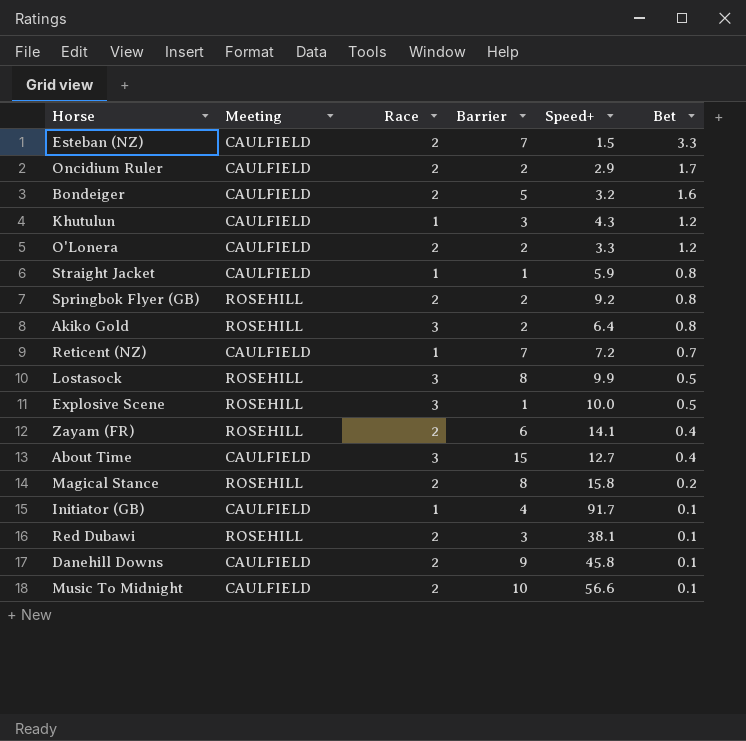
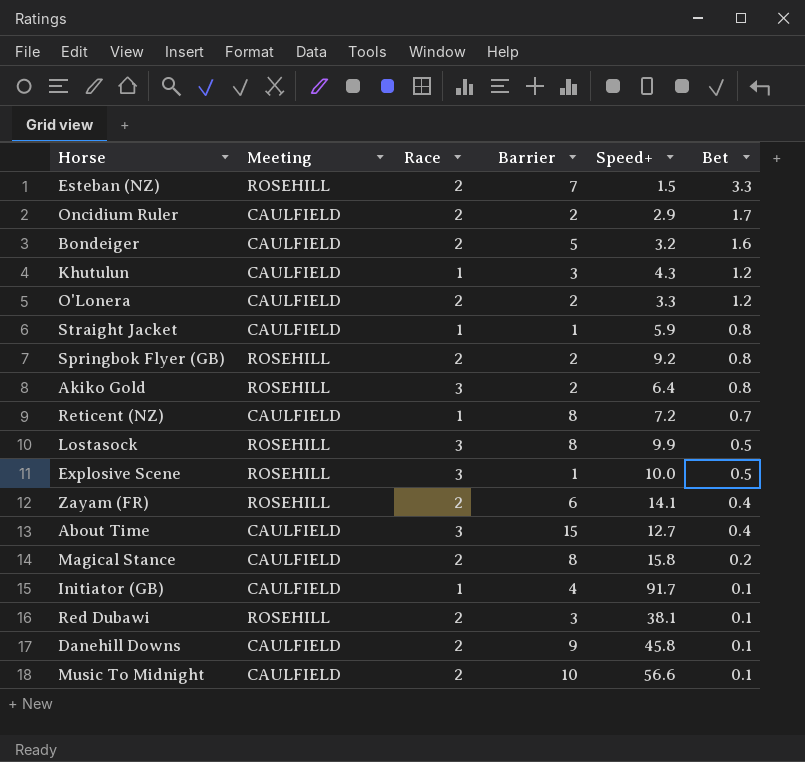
Esteban (NZ) | Meeting: CAULFIELD -> ROSEHILL
Reticent (NZ) | Barrier: 7 -> 8
Magical Stance | Meeting: ROSEHILL -> CAULFIELD

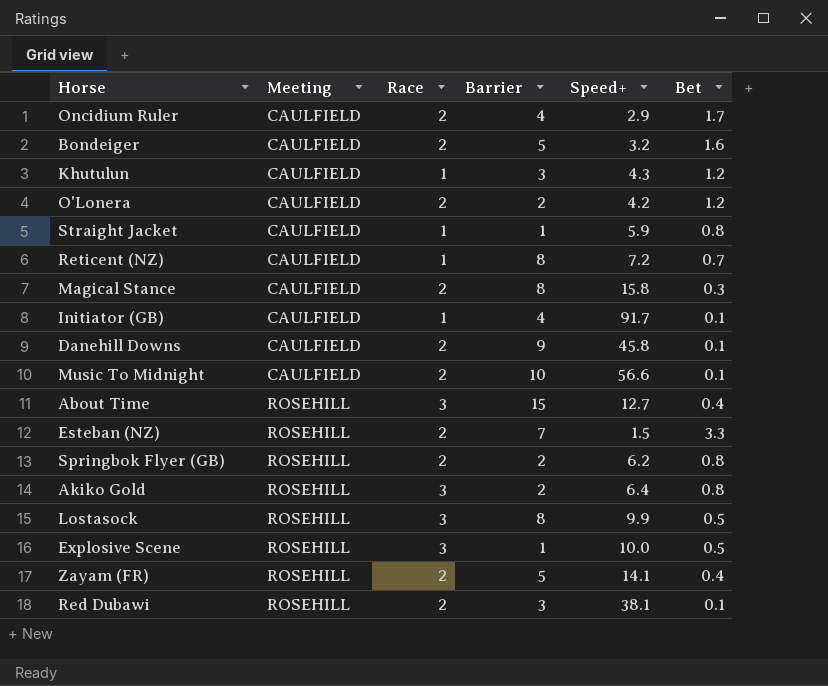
row order: Bet descending -> Meeting ascending
Oncidium Ruler | Barrier: 2 -> 4
O'Lonera | Speed+: 3.3 -> 4.2
Magical Stance | Bet: 0.2 -> 0.3
About Time | Meeting: CAULFIELD -> ROSEHILL
Springbok Flyer (GB) | Speed+: 9.2 -> 6.2
Zayam (FR) | Barrier: 6 -> 5

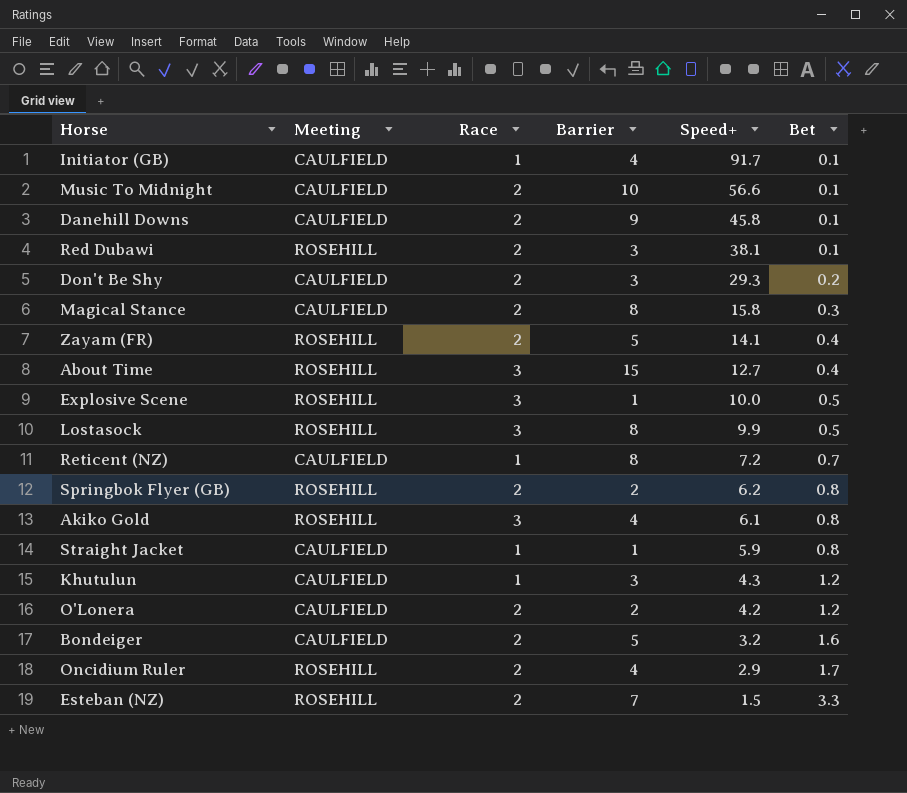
row order: Meeting ascending -> Speed+ descending
row Don't Be Shy: none -> CAULFIELD | 2 | 3 | 29.3 | 0.2
Akiko Gold | Barrier: 2 -> 4
Akiko Gold | Speed+: 6.4 -> 6.1
Oncidium Ruler | Meeting: CAULFIELD -> ROSEHILL

